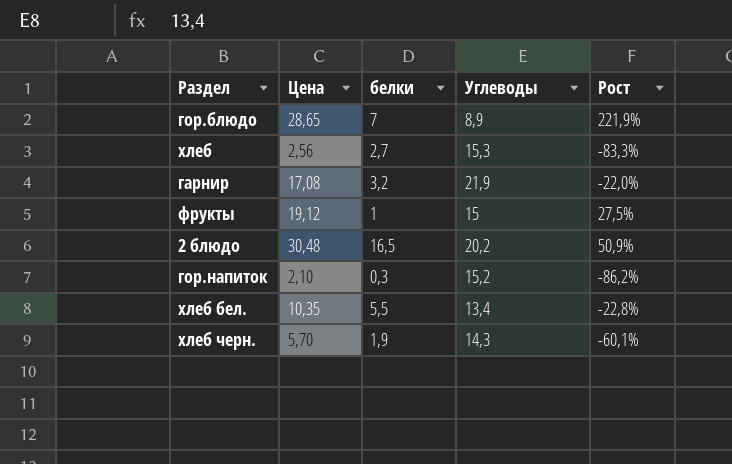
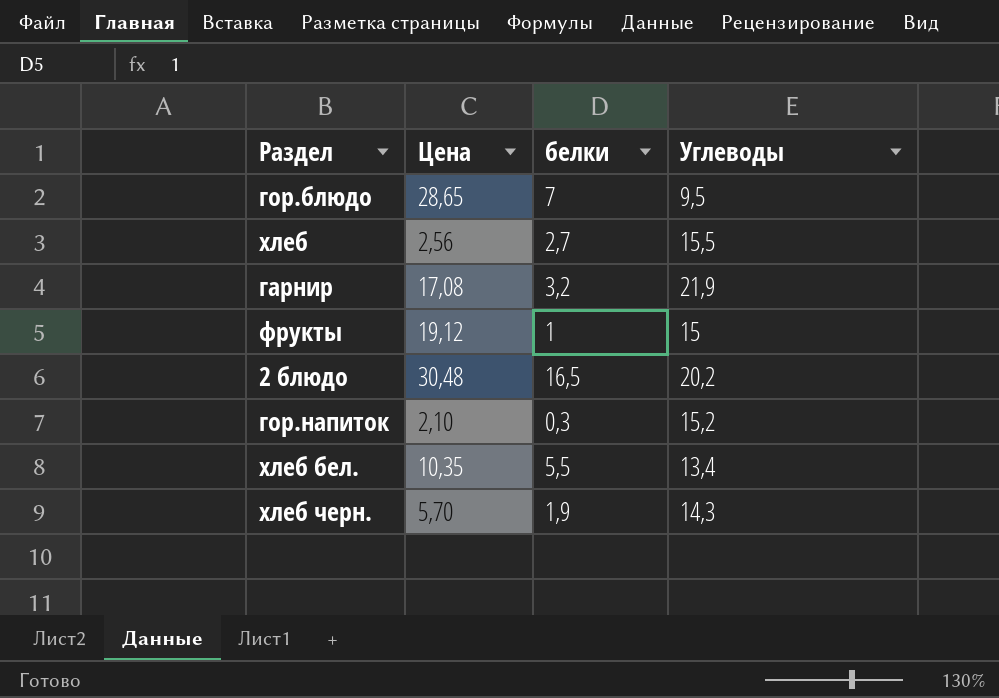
column Рост | formula: ([Цена] - [Углеводы]) / [Углеводы] -> none
гор.блюдо | Углеводы: 8,9 -> 9,5
хлеб | Углеводы: 15,3 -> 15,5

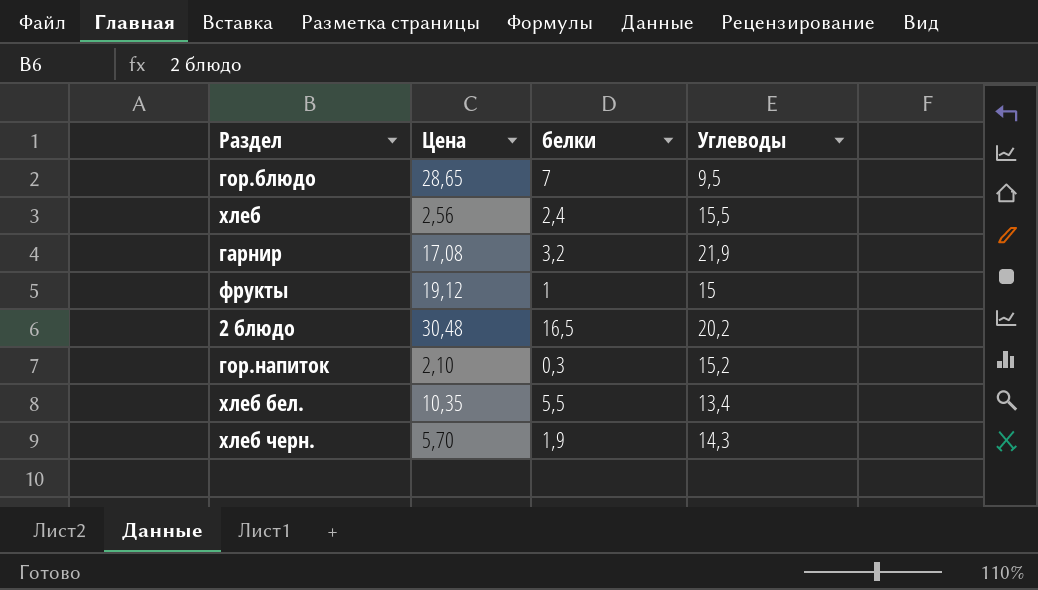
хлеб | белки: 2,7 -> 2,4

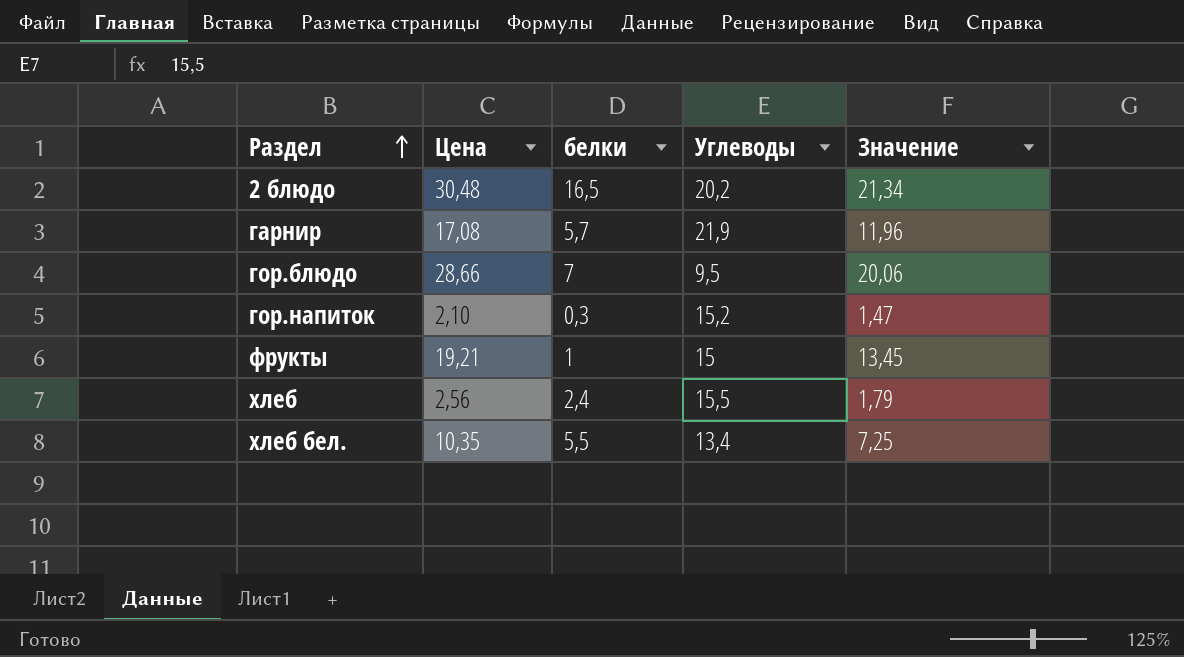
row order: none -> Раздел ascending
column Значение | formula: none -> [Цена] * 0,7
row хлеб черн.: 5,70 | 1,9 | 14,3 -> none
гарнир | белки: 3,2 -> 5,7
гор.блюдо | Цена: 28,65 -> 28,66
фрукты | Цена: 19,12 -> 19,21

